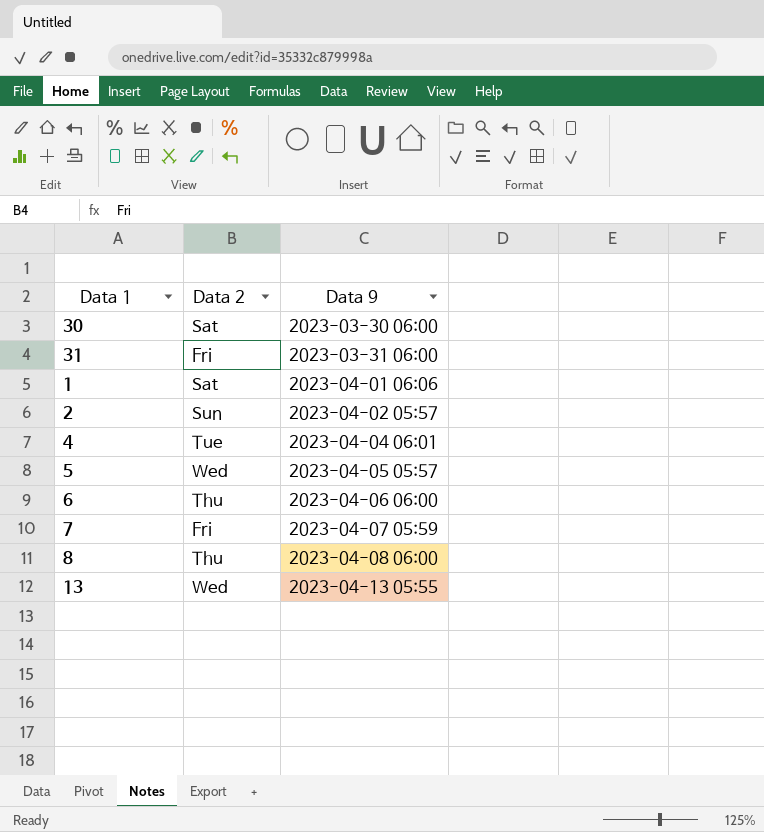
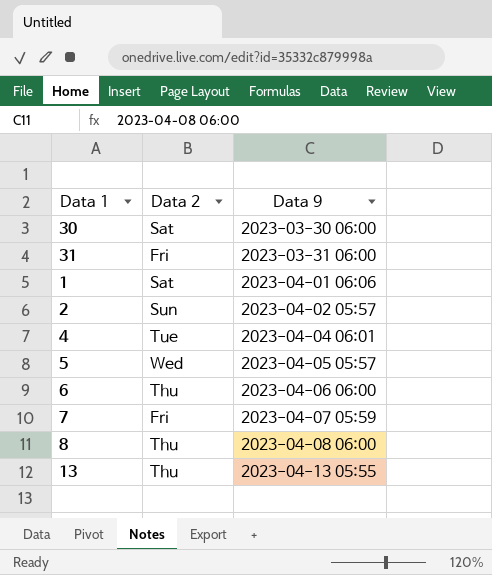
13 | Data 2: Wed -> Thu

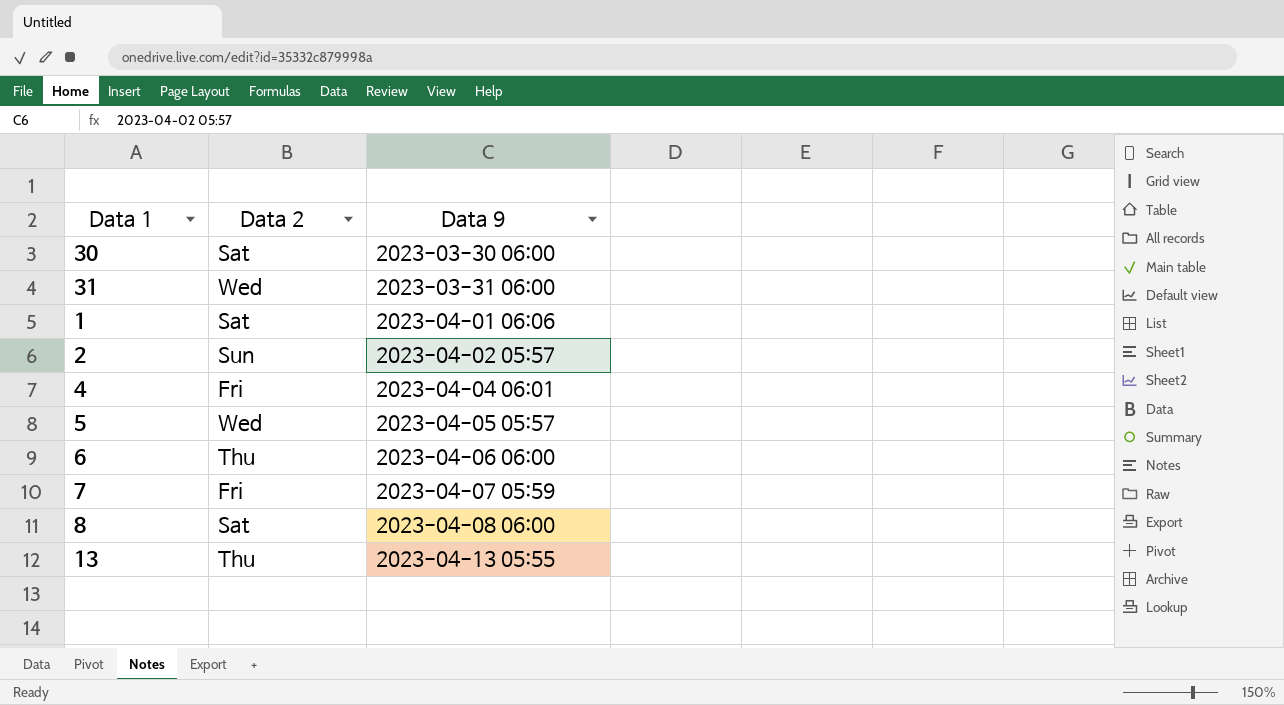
31 | Data 2: Fri -> Wed
4 | Data 2: Tue -> Fri
8 | Data 2: Thu -> Sat

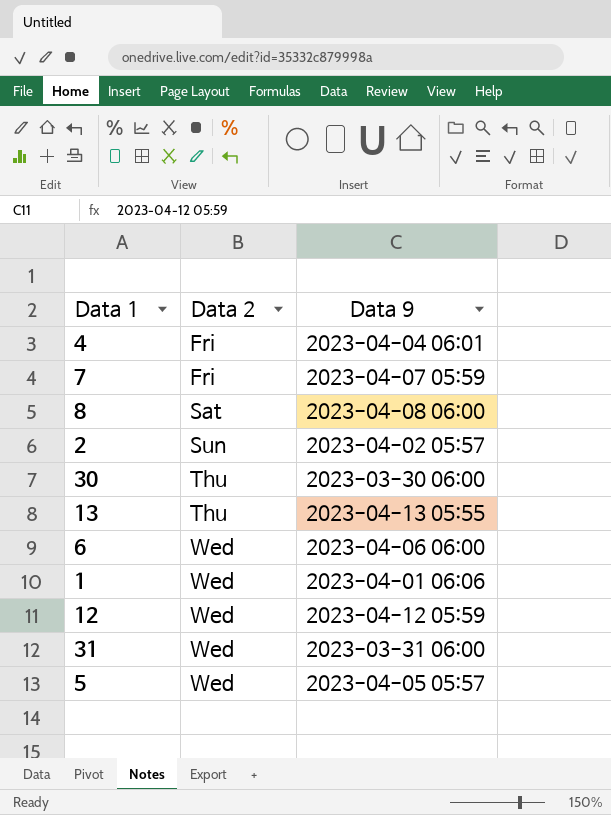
row order: Data 9 ascending -> Data 2 ascending
30 | Data 2: Sat -> Thu
6 | Data 2: Thu -> Wed
1 | Data 2: Sat -> Wed
row 12: none -> Wed | 2023-04-12 05:59

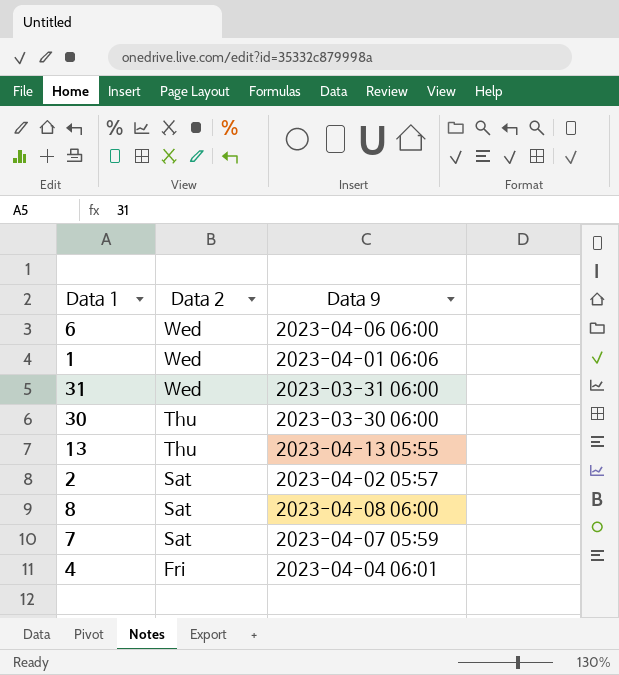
row order: Data 2 ascending -> Data 2 descending
row 12: Wed | 2023-04-12 05:59 -> none
row 5: Wed | 2023-04-05 05:57 -> none
2 | Data 2: Sun -> Sat
7 | Data 2: Fri -> Sat

